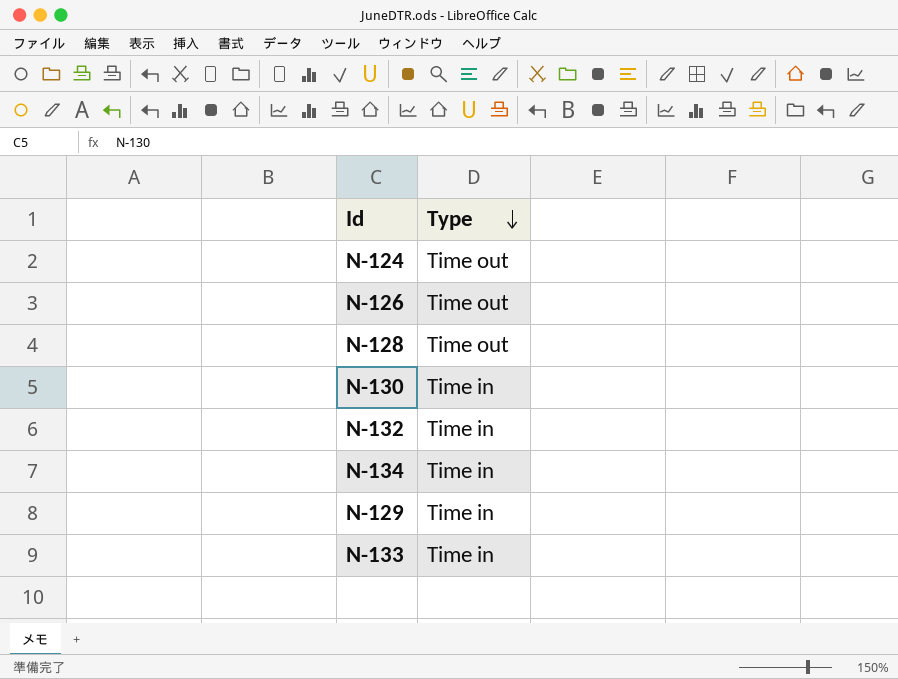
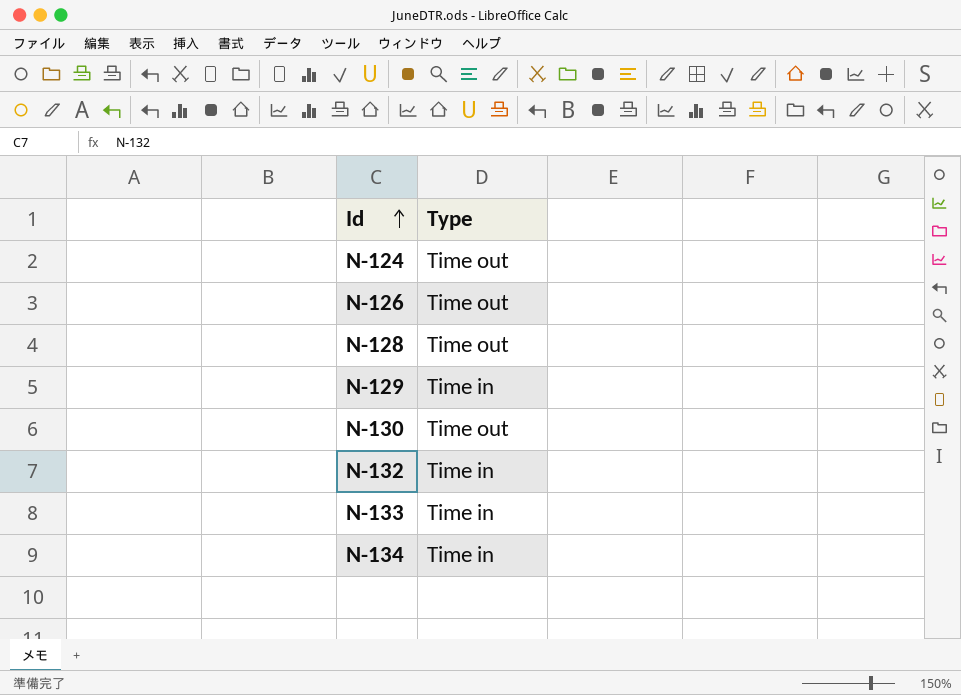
row order: Type descending -> Id ascending
N-130 | Type: Time in -> Time out

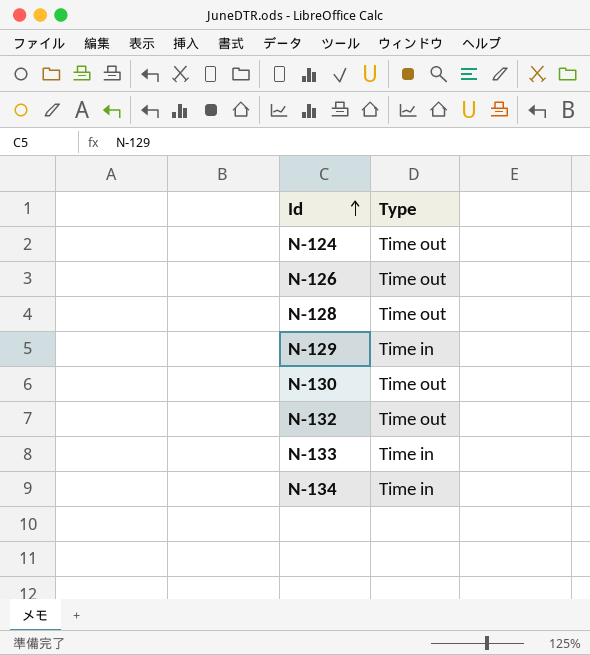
N-132 | Type: Time in -> Time out

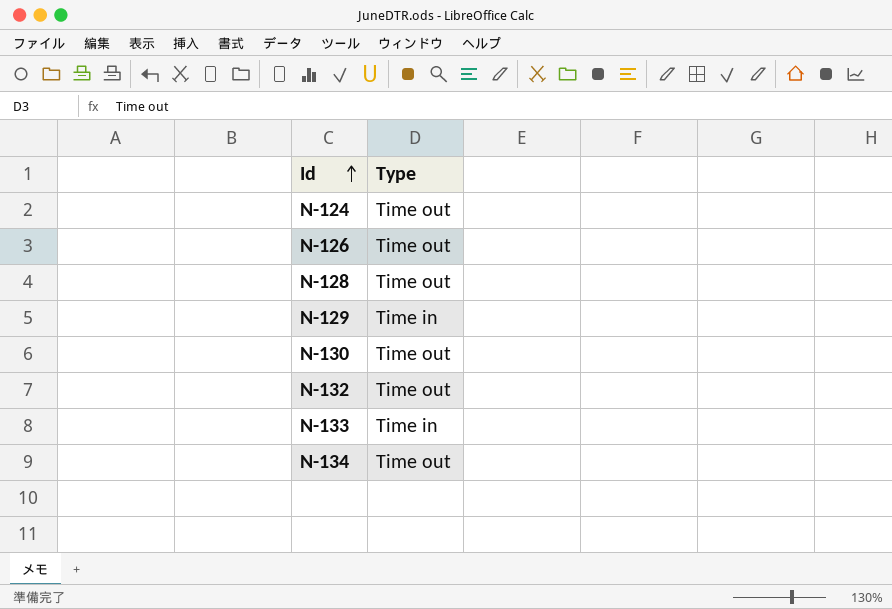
N-134 | Type: Time in -> Time out

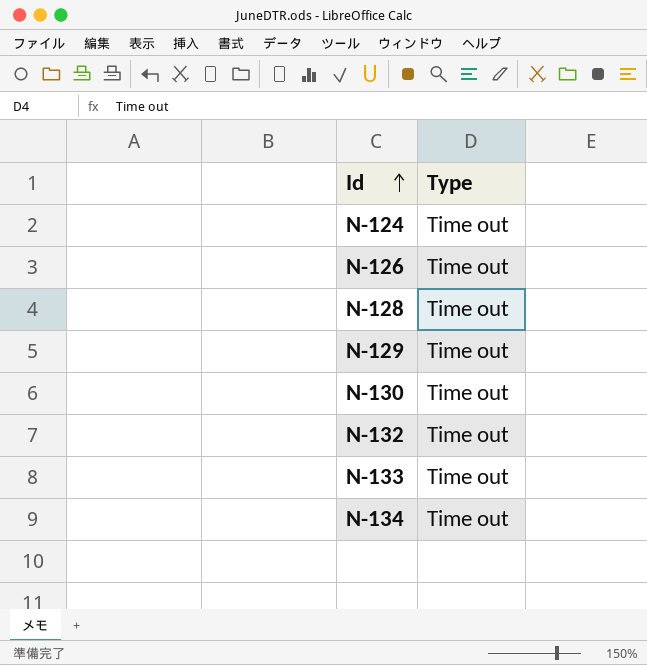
N-129 | Type: Time in -> Time out
N-133 | Type: Time in -> Time out

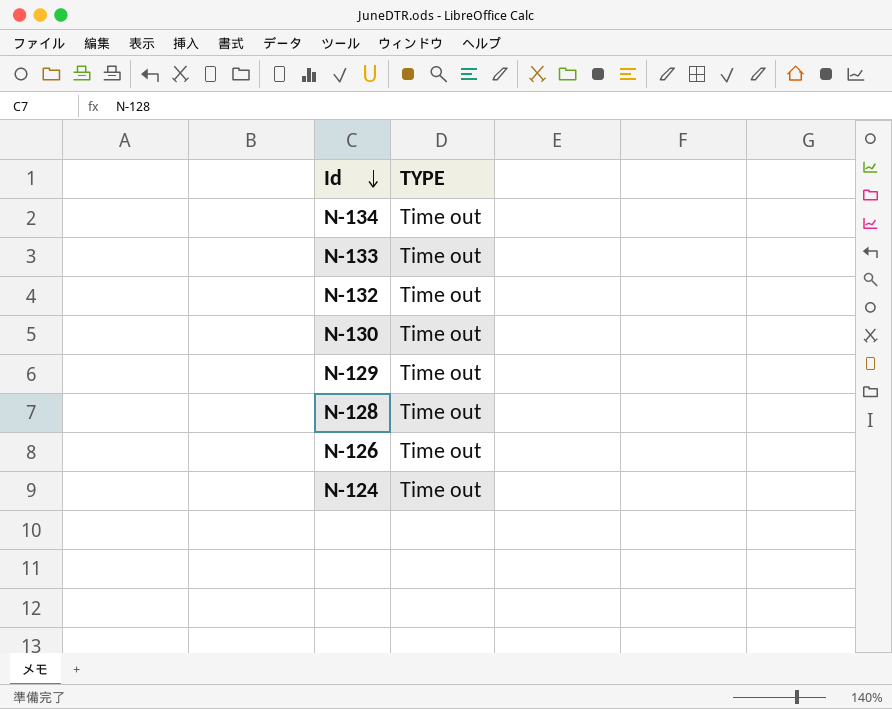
row order: Id ascending -> Id descending
column name: Type -> TYPE

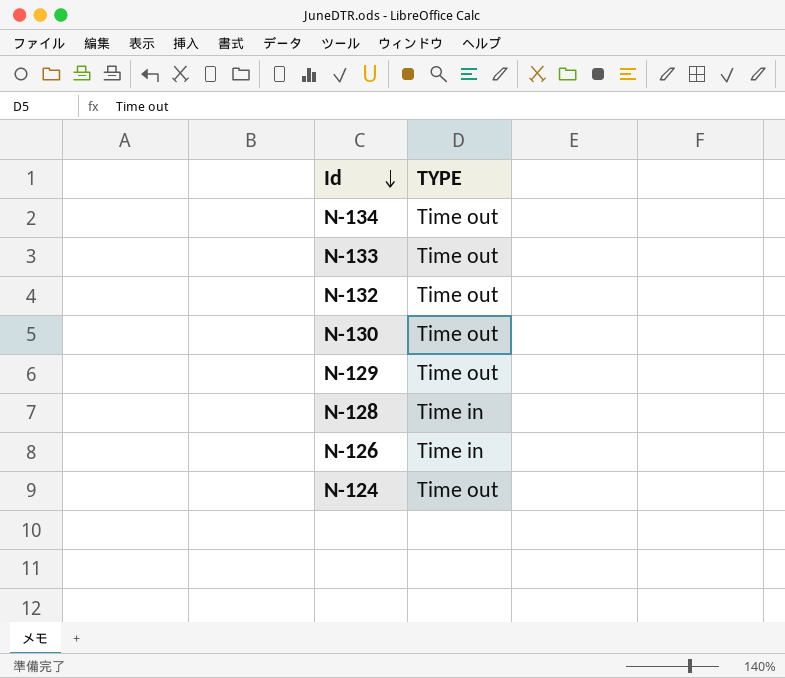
N-128 | TYPE: Time out -> Time in
N-126 | TYPE: Time out -> Time in

